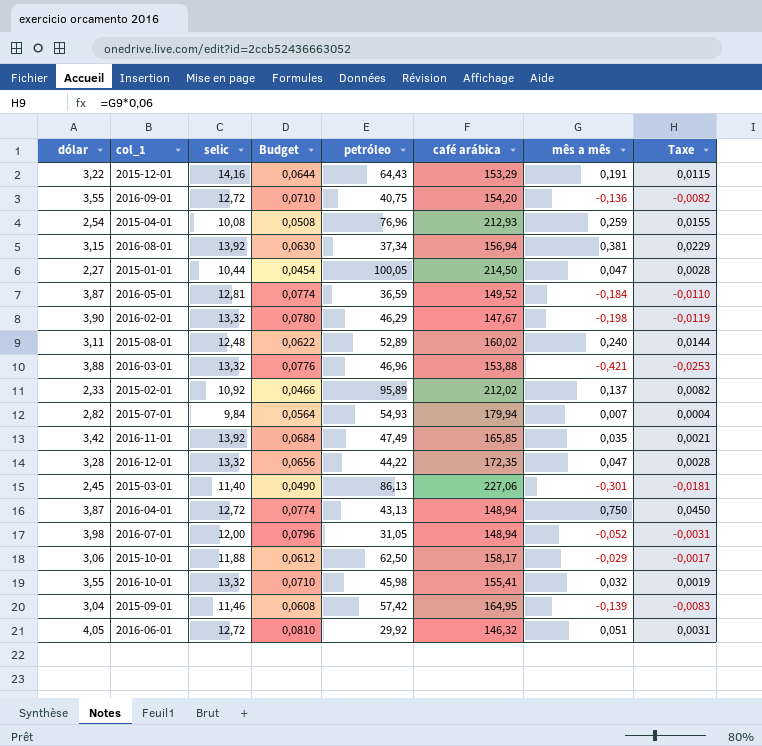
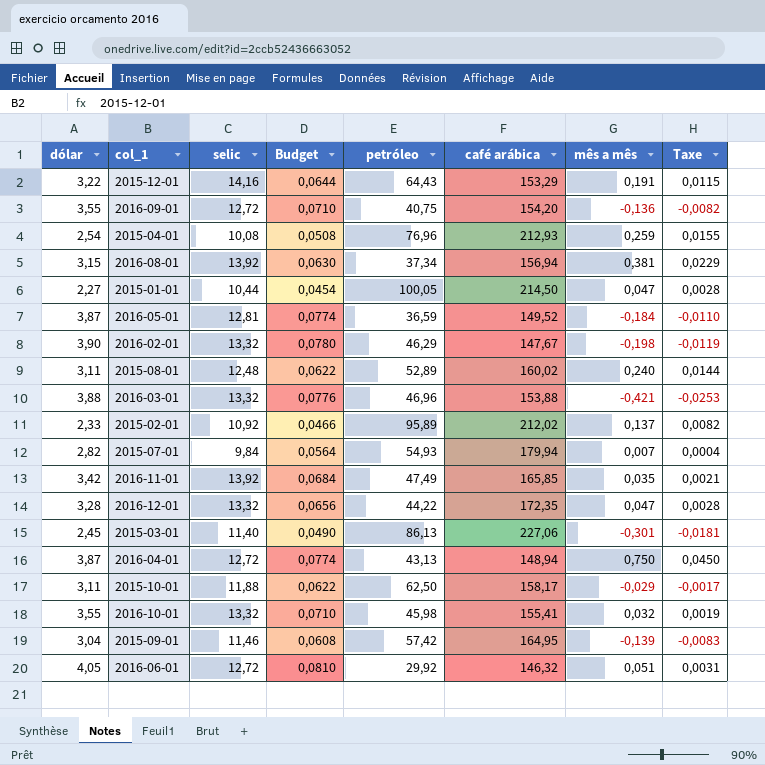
row 2016-07-01: 3,98 | 12,00 | 0,0796 | 31,05 | 148,94 | -0,052 | -0,0031 -> none
2015-10-01 | dólar: 3,06 -> 3,11
2015-10-01 | Budget: 0,0612 -> 0,0622

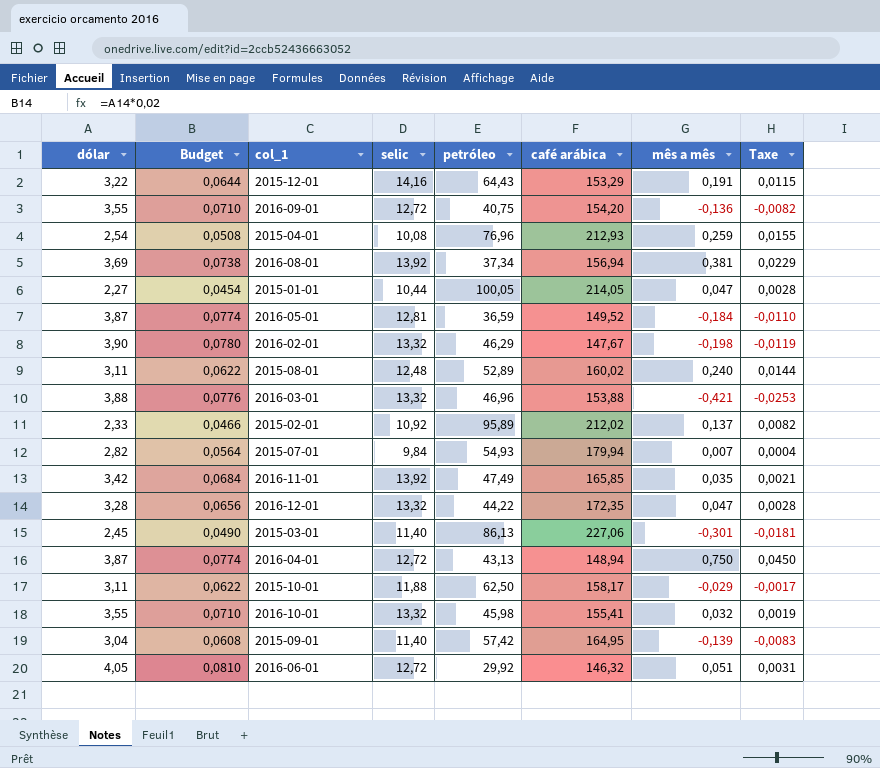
column Budget | position: 4 -> 2
2016-08-01 | dólar: 3,15 -> 3,69
2016-08-01 | Budget: 0,0630 -> 0,0738
2015-01-01 | café arábica: 214,50 -> 214,05
2015-09-01 | selic: 11,46 -> 11,40

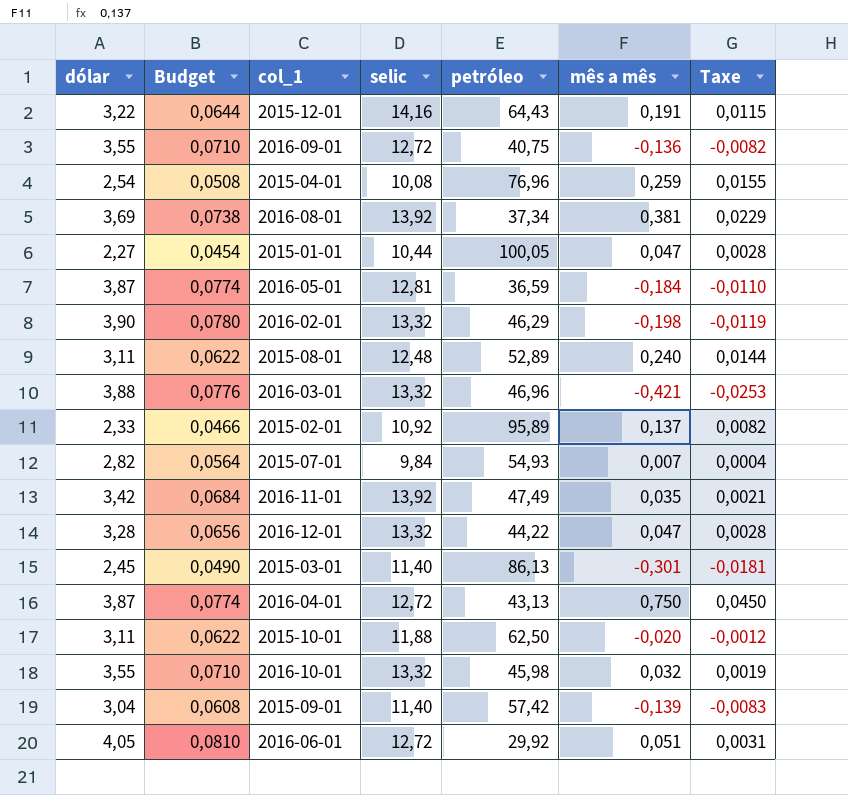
column café arábica | position: 6 -> none
2015-10-01 | mês a mês: -0,029 -> -0,020
2015-10-01 | Taxe: -0,0017 -> -0,0012

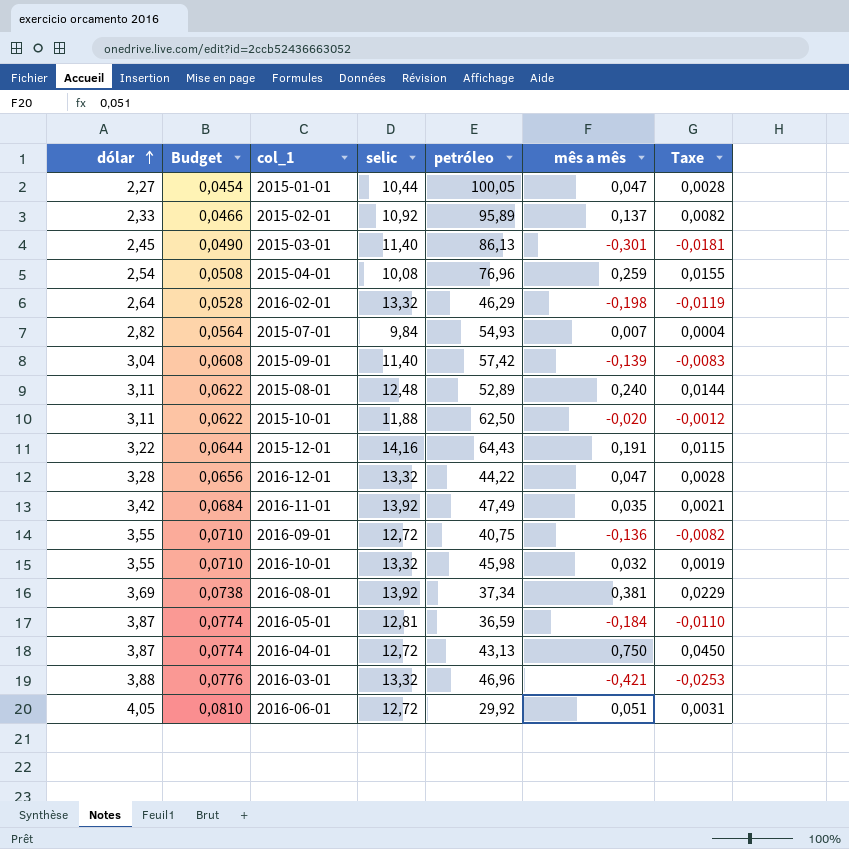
row order: none -> dólar ascending
2016-02-01 | dólar: 3,90 -> 2,64
2016-02-01 | Budget: 0,0780 -> 0,0528

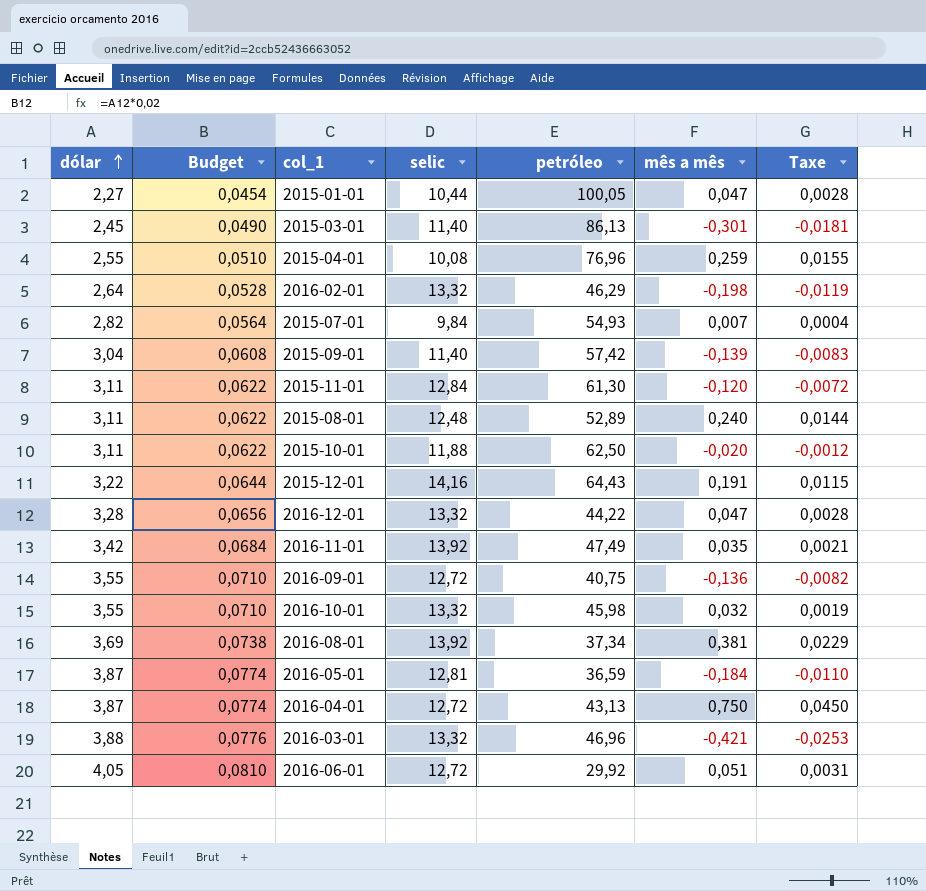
row 2015-02-01: 2,33 | 0,0466 | 10,92 | 95,89 | 0,137 | 0,0082 -> none
2015-04-01 | dólar: 2,54 -> 2,55
2015-04-01 | Budget: 0,0508 -> 0,0510
row 2015-11-01: none -> 3,11 | 0,0622 | 12,84 | 61,30 | -0,120 | -0,0072

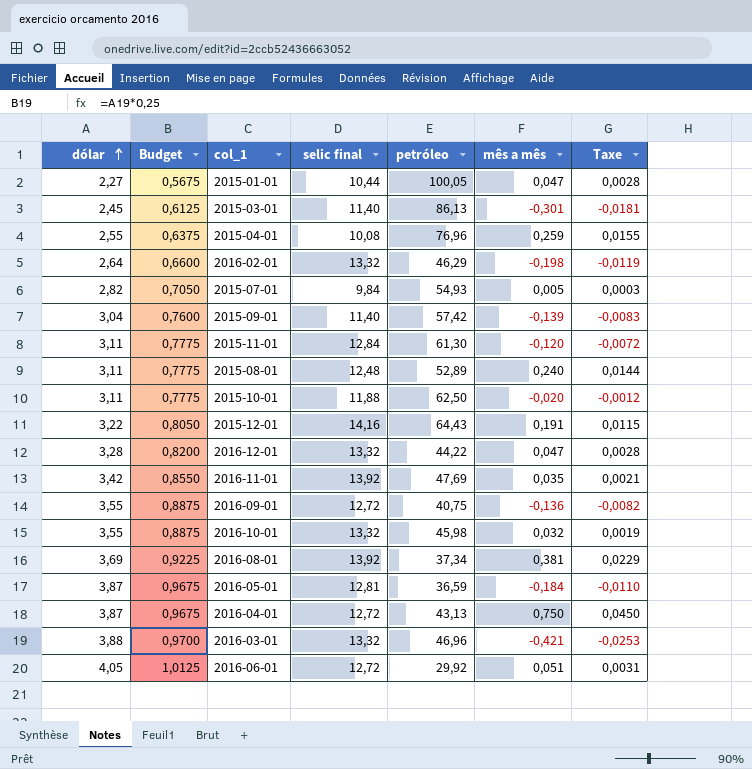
column Budget | formula: [dólar] * 0,02 -> [dólar] * 0,25
column name: selic -> selic final
2015-07-01 | mês a mês: 0,007 -> 0,005
2015-07-01 | Taxe: 0,0004 -> 0,0003
2016-11-01 | petróleo: 47,49 -> 47,69

